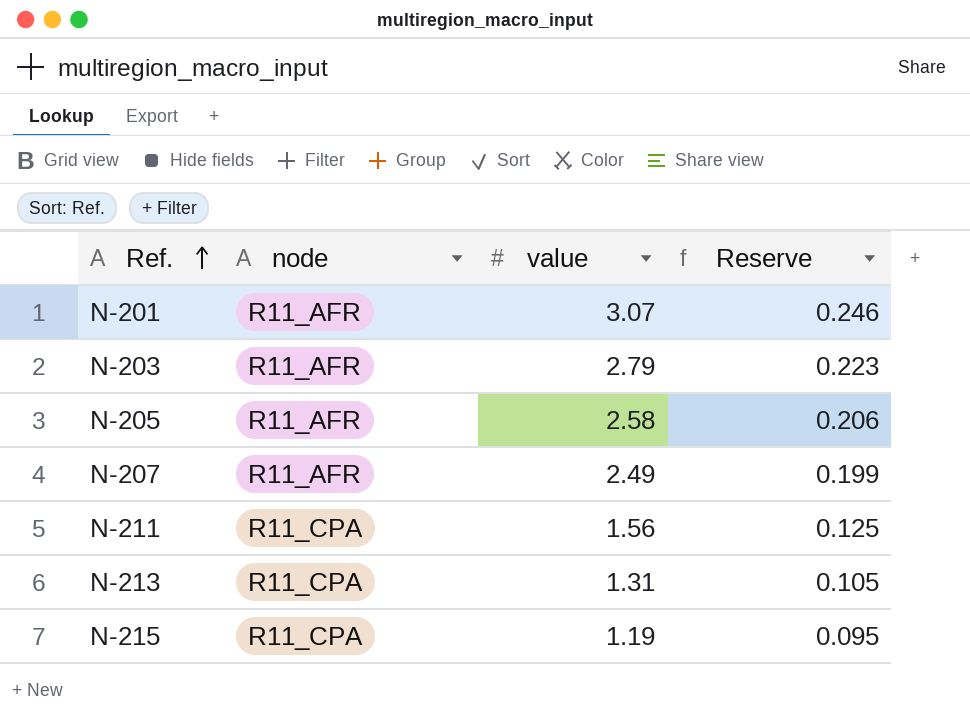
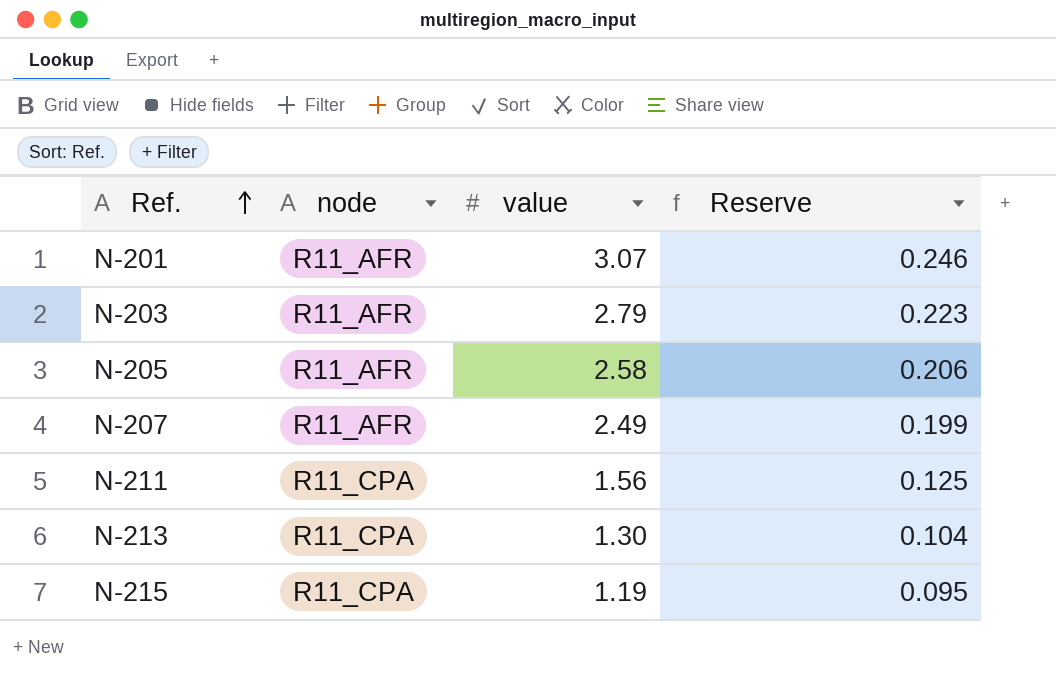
N-213 | value: 1.31 -> 1.30
N-213 | Reserve: 0.105 -> 0.104

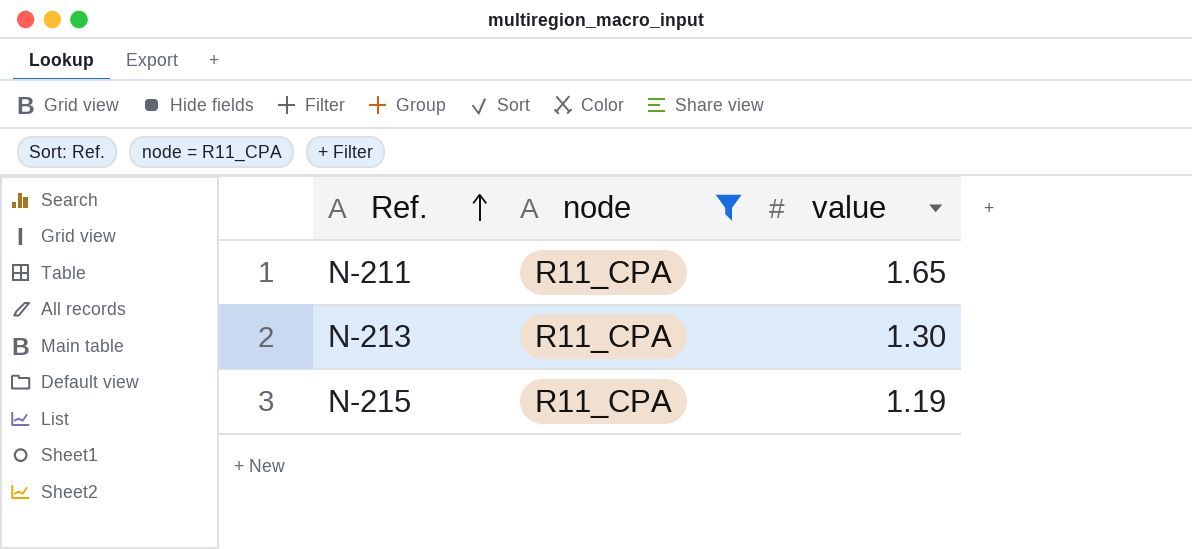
filter: none -> node = R11_CPA
column Reserve | formula: [value] * 0.08 -> none
N-211 | value: 1.56 -> 1.65

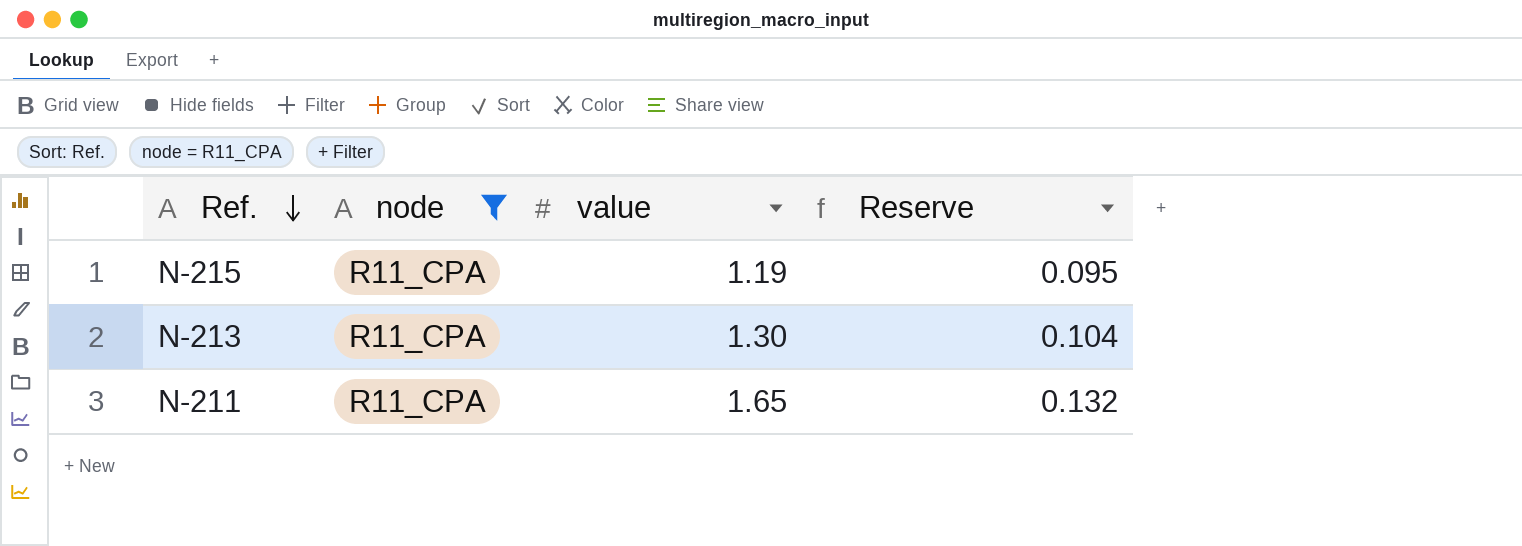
row order: Ref. ascending -> Ref. descending
column Reserve | formula: none -> [value] * 0.08

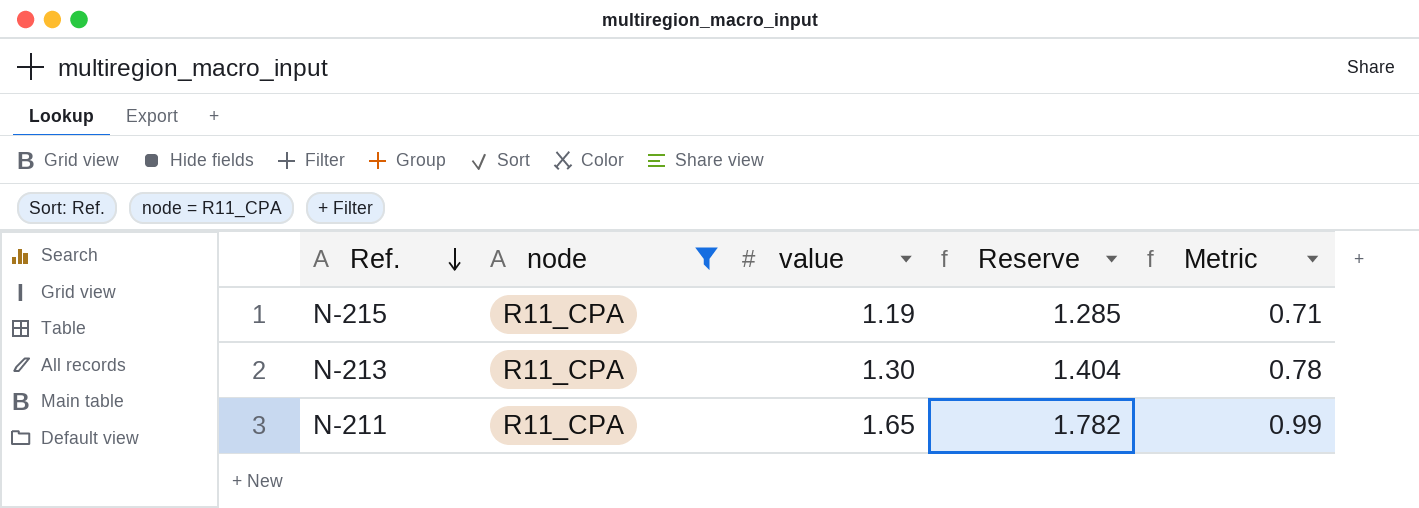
column Reserve | formula: [value] * 0.08 -> [value] * 1.08
column Metric | formula: none -> [value] * 0.6

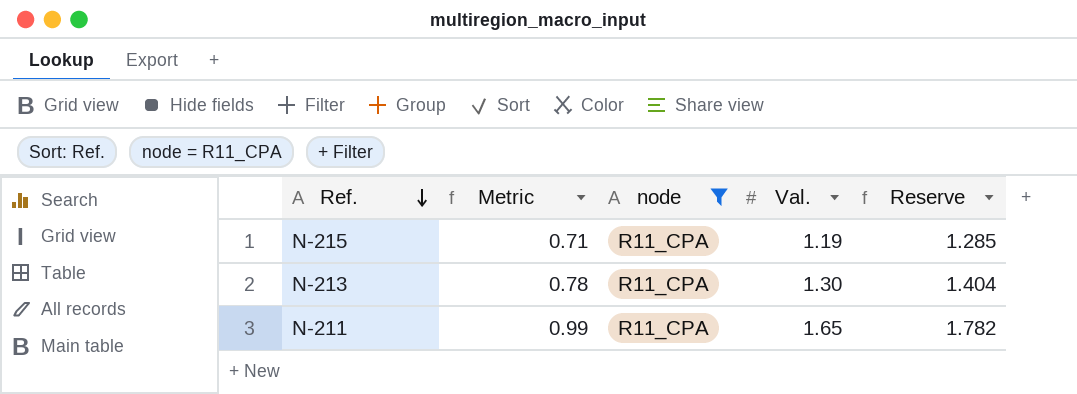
column Metric | position: 5 -> 2
column name: value -> Val.

